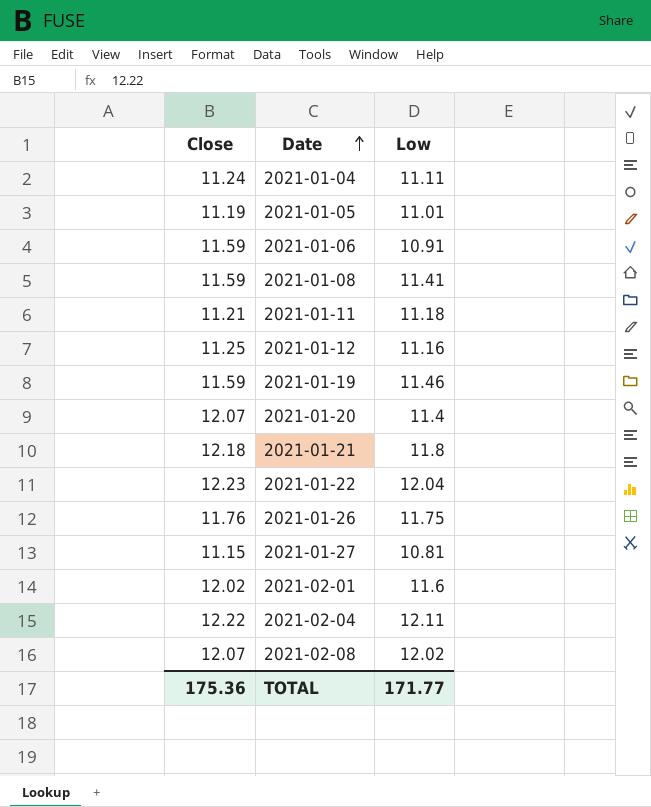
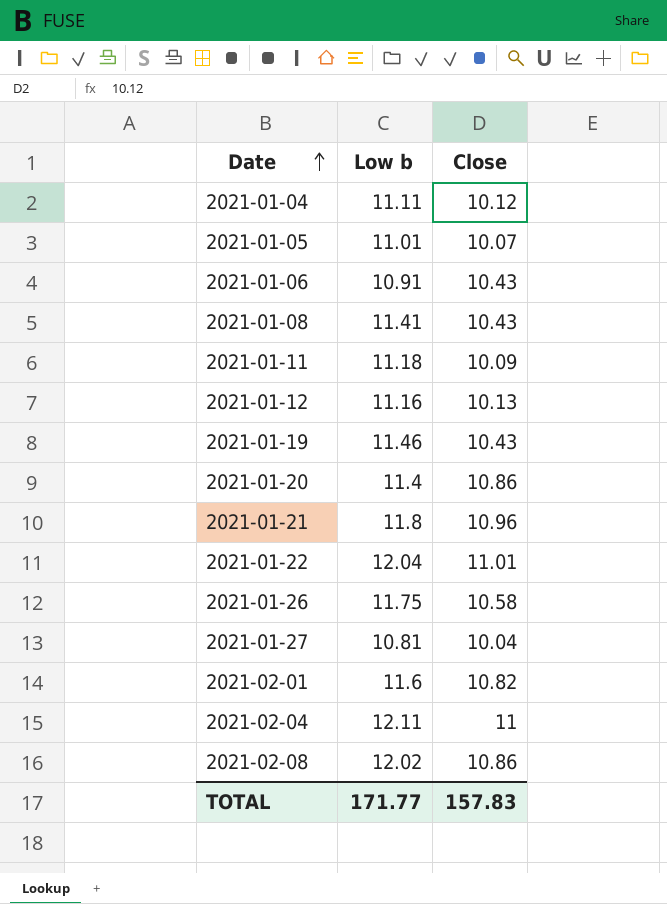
column name: Low -> Low b
column Close | position: 1 -> 3
2021-01-04 | Close: 11.24 -> 10.12
2021-01-05 | Close: 11.19 -> 10.07
2021-01-06 | Close: 11.59 -> 10.43
2021-01-08 | Close: 11.59 -> 10.43
2021-01-11 | Close: 11.21 -> 10.09
2021-01-12 | Close: 11.25 -> 10.13
2021-01-19 | Close: 11.59 -> 10.43
2021-01-20 | Close: 12.07 -> 10.86
2021-01-21 | Close: 12.18 -> 10.96
2021-01-22 | Close: 12.23 -> 11.01
2021-01-26 | Close: 11.76 -> 10.58
2021-01-27 | Close: 11.15 -> 10.04
2021-02-01 | Close: 12.02 -> 10.82
2021-02-04 | Close: 12.22 -> 11
2021-02-08 | Close: 12.07 -> 10.86
TOTAL | Close: 175.36 -> 157.83

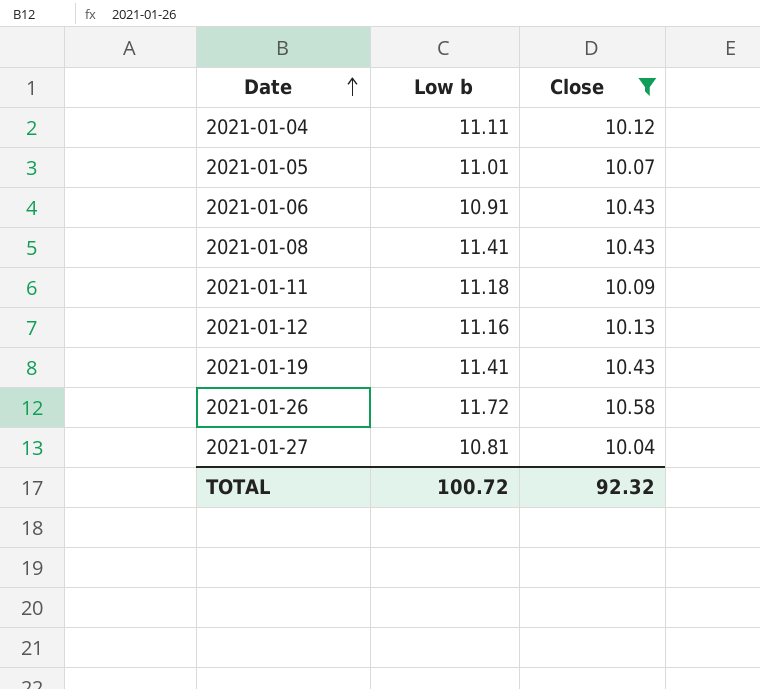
filter: none -> Close <= 10.58
2021-01-19 | Low b: 11.46 -> 11.41
2021-01-26 | Low b: 11.75 -> 11.72
TOTAL | Low b: 171.77 -> 100.72
TOTAL | Close: 157.83 -> 92.32

